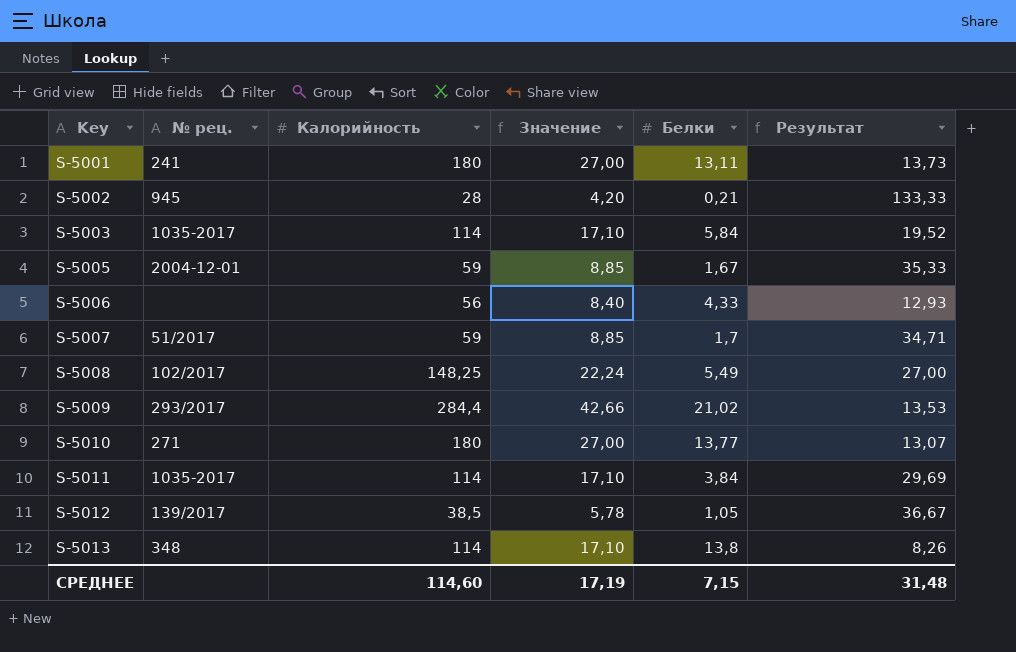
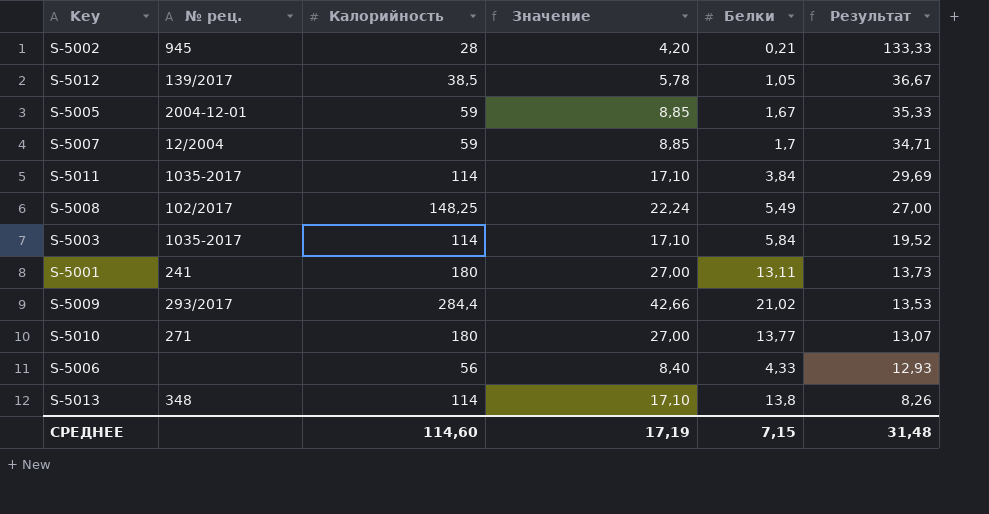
row order: Key ascending -> Результат descending
S-5007 | № рец.: 51/2017 -> 12/2004

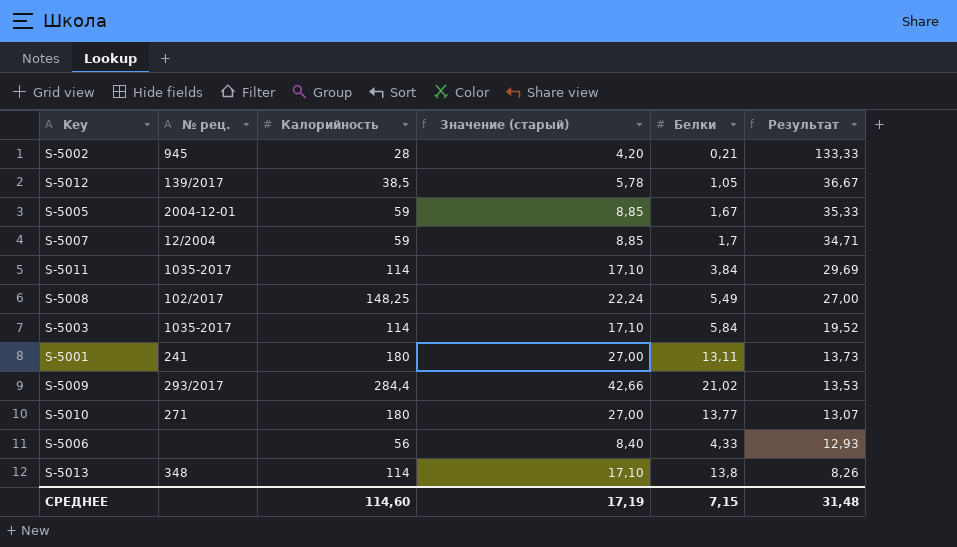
column name: Значение -> Значение (старый)

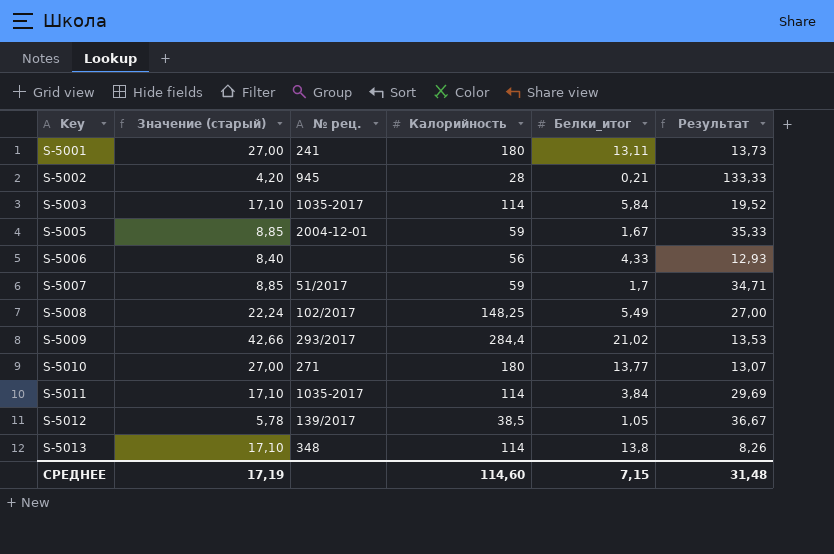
row order: Результат descending -> Key ascending
column Значение (старый) | position: 4 -> 2
column name: Белки -> Белки_итог
S-5007 | № рец.: 12/2004 -> 51/2017

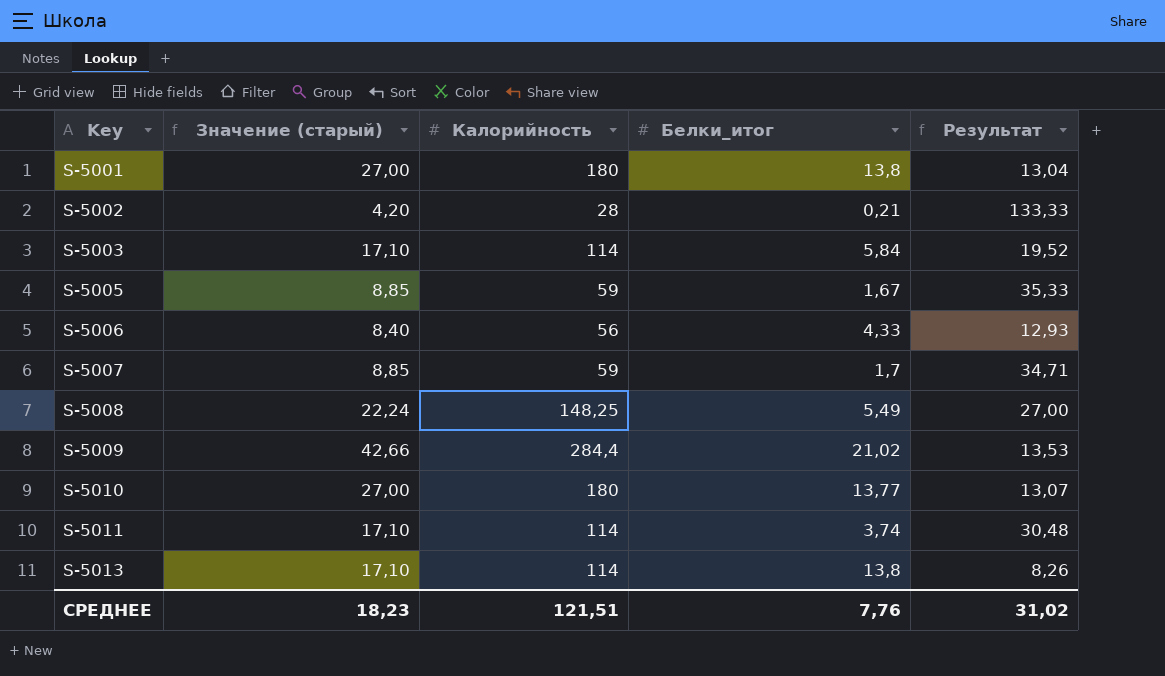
column № рец. | position: 3 -> none
row S-5012: 5,78 | 139/2017 | 38,5 | 1,05 | 36,67 -> none
S-5001 | Белки_итог: 13,11 -> 13,8
S-5001 | Результат: 13,73 -> 13,04
S-5011 | Белки_итог: 3,84 -> 3,74
S-5011 | Результат: 29,69 -> 30,48
СРЕДНЕЕ | Значение (старый): 17,19 -> 18,23
СРЕДНЕЕ | Калорийность: 114,60 -> 121,51
СРЕДНЕЕ | Белки_итог: 7,15 -> 7,76
СРЕДНЕЕ | Результат: 31,48 -> 31,02

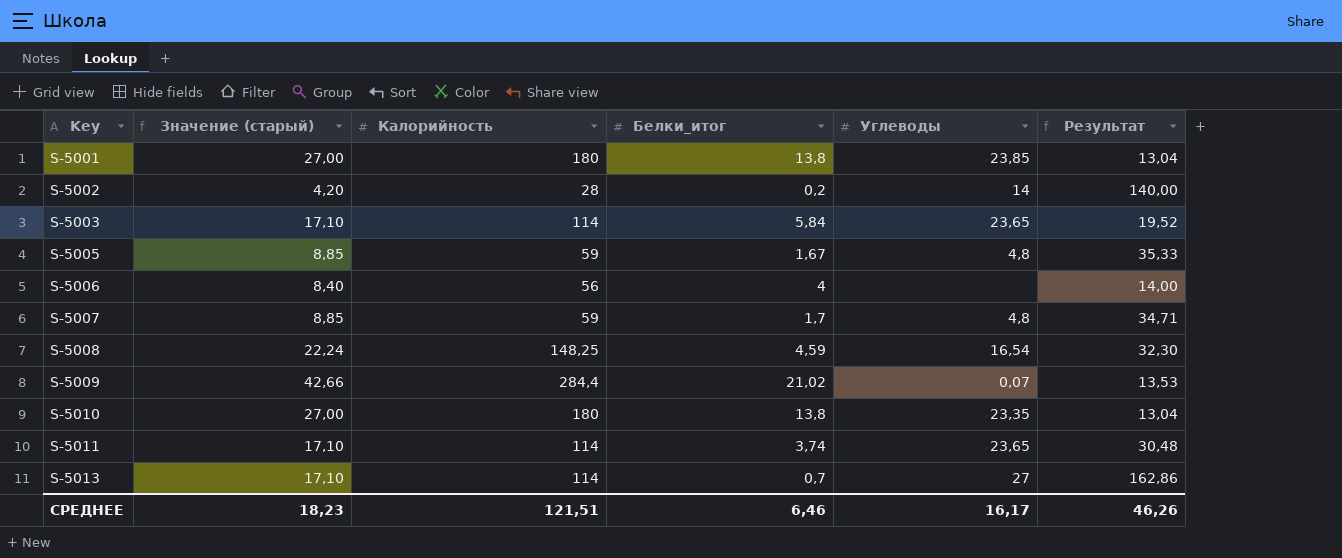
column Углеводы | position: none -> 5
S-5002 | Белки_итог: 0,21 -> 0,2
S-5002 | Результат: 133,33 -> 140,00
S-5006 | Белки_итог: 4,33 -> 4
S-5006 | Результат: 12,93 -> 14,00
S-5008 | Белки_итог: 5,49 -> 4,59
S-5008 | Результат: 27,00 -> 32,30
S-5010 | Белки_итог: 13,77 -> 13,8
S-5010 | Результат: 13,07 -> 13,04
S-5013 | Белки_итог: 13,8 -> 0,7
S-5013 | Результат: 8,26 -> 162,86
СРЕДНЕЕ | Белки_итог: 7,76 -> 6,46
СРЕДНЕЕ | Результат: 31,02 -> 46,26

